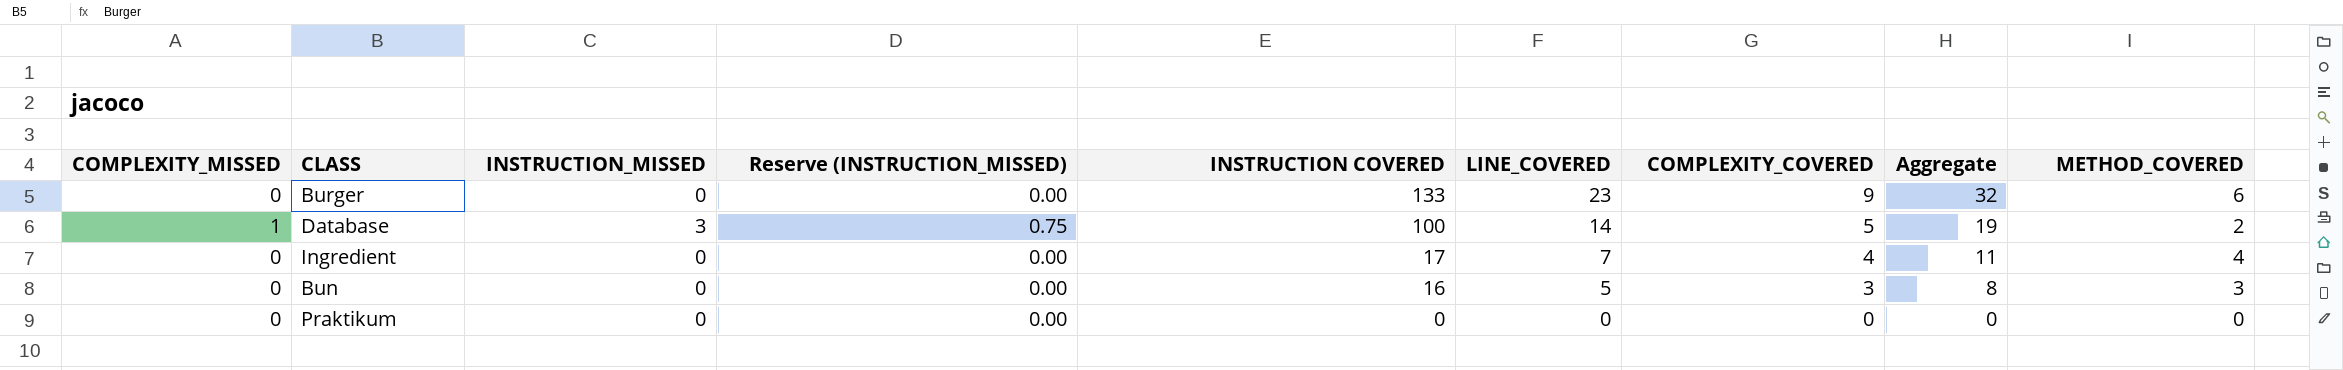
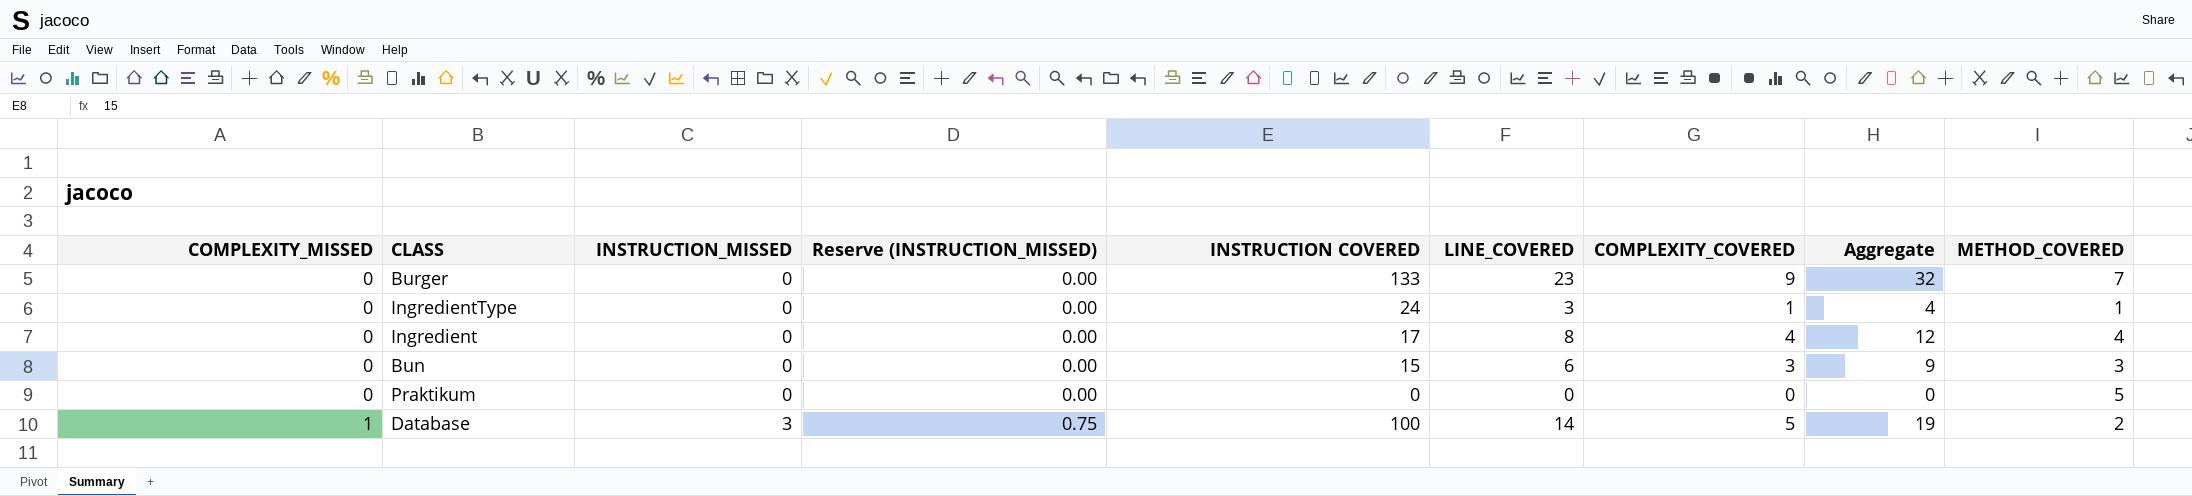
row order: INSTRUCTION COVERED descending -> COMPLEXITY_MISSED ascending
Burger | METHOD_COVERED: 6 -> 7
row IngredientType: none -> 0 | 0 | 0.00 | 24 | 3 | 1 | 4 | 1
Ingredient | LINE_COVERED: 7 -> 8
Ingredient | Aggregate: 11 -> 12
Bun | INSTRUCTION COVERED: 16 -> 15
Bun | LINE_COVERED: 5 -> 6
Bun | Aggregate: 8 -> 9
Praktikum | METHOD_COVERED: 0 -> 5

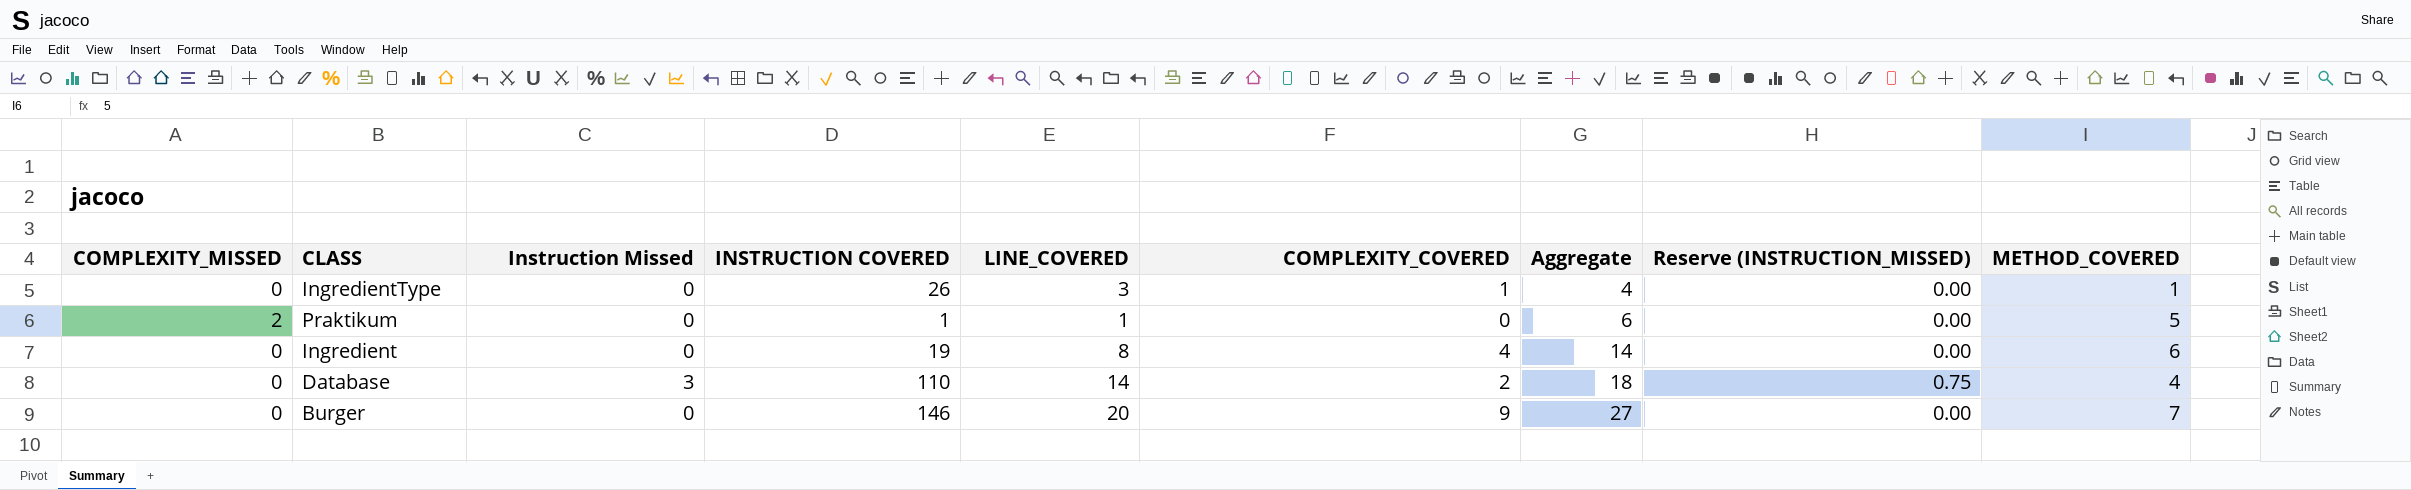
row order: COMPLEXITY_MISSED ascending -> Aggregate ascending
column name: INSTRUCTION_MISSED -> Instruction Missed
column Aggregate | formula: [LINE_COVERED] + [COMPLEXITY_COVERED] -> [LINE_COVERED] + [METHOD_COVERED]
column Reserve (INSTRUCTION_MISSED) | position: 4 -> 8
row Bun: 0 | 0 | 0.00 | 15 | 6 | 3 | 9 | 3 -> none
IngredientType | INSTRUCTION COVERED: 24 -> 26
Praktikum | COMPLEXITY_MISSED: 0 -> 2
Praktikum | INSTRUCTION COVERED: 0 -> 1
Praktikum | LINE_COVERED: 0 -> 1
Ingredient | INSTRUCTION COVERED: 17 -> 19
Ingredient | METHOD_COVERED: 4 -> 6
Database | COMPLEXITY_MISSED: 1 -> 0
Database | INSTRUCTION COVERED: 100 -> 110
Database | COMPLEXITY_COVERED: 5 -> 2
Database | METHOD_COVERED: 2 -> 4
Burger | INSTRUCTION COVERED: 133 -> 146
Burger | LINE_COVERED: 23 -> 20

